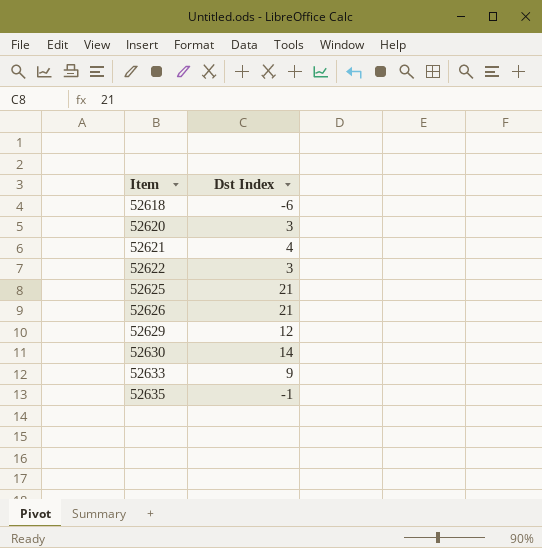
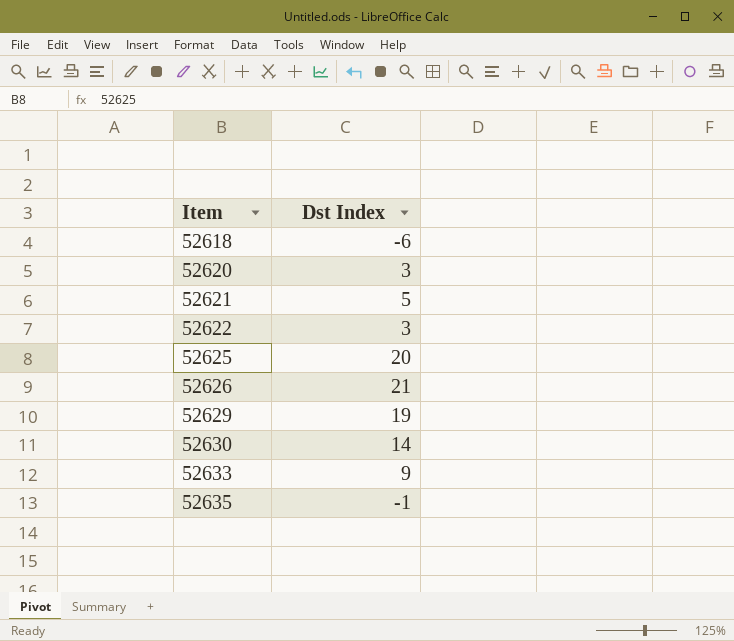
52621 | Dst Index: 4 -> 5
52625 | Dst Index: 21 -> 20
52629 | Dst Index: 12 -> 19

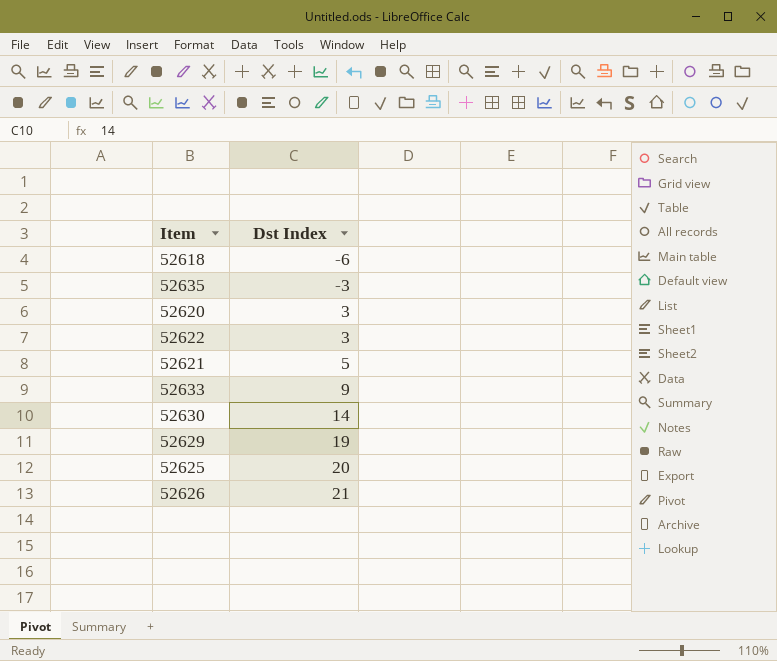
row order: Item ascending -> Dst Index ascending
52635 | Dst Index: -1 -> -3

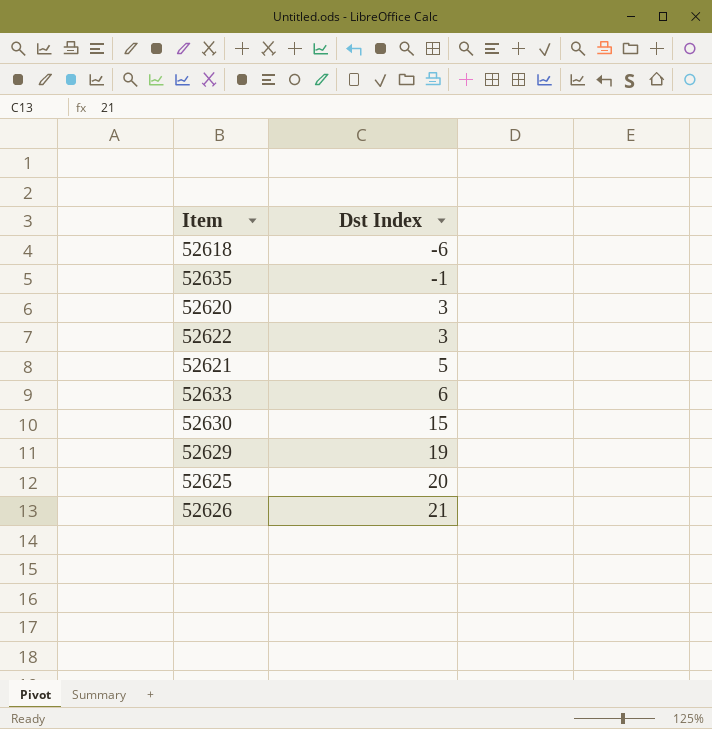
52635 | Dst Index: -3 -> -1
52633 | Dst Index: 9 -> 6
52630 | Dst Index: 14 -> 15

